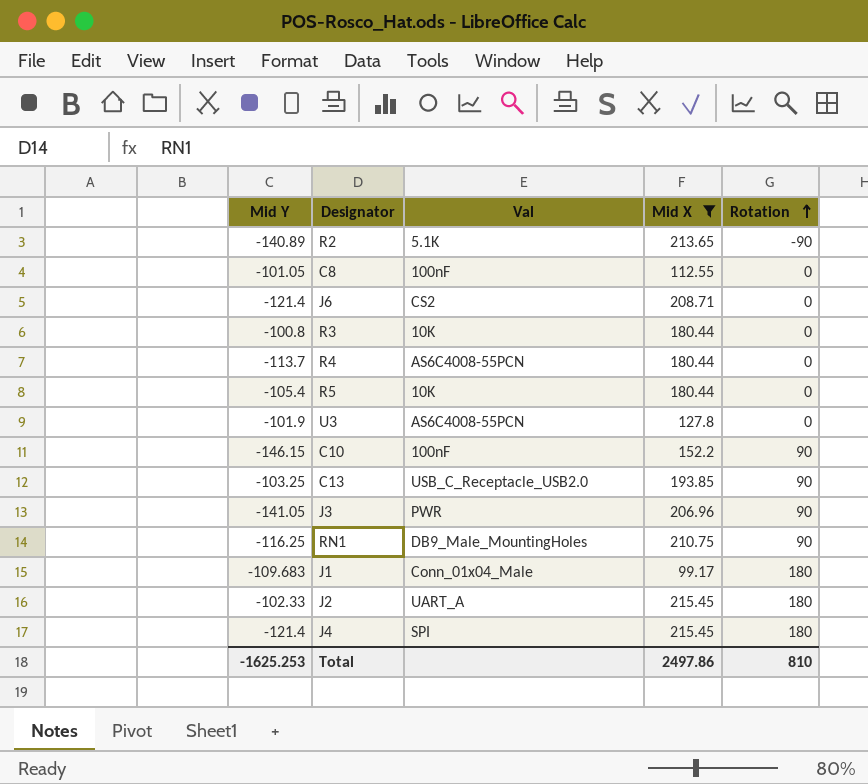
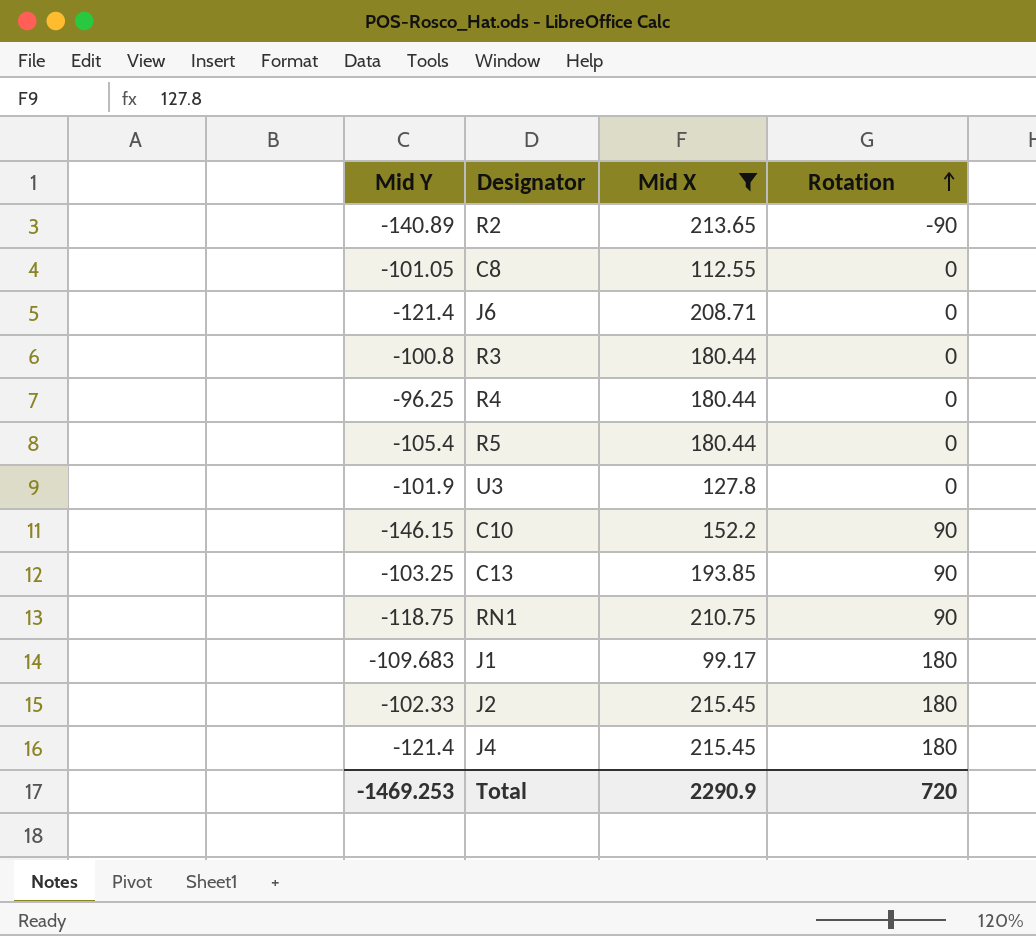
column Val | position: 3 -> none
row J3: -141.05 | PWR | 206.96 | 90 -> none
R4 | Mid Y: -113.7 -> -96.25
RN1 | Mid Y: -116.25 -> -118.75
Total | Mid Y: -1625.253 -> -1469.253
Total | Mid X: 2497.86 -> 2290.9
Total | Rotation: 810 -> 720

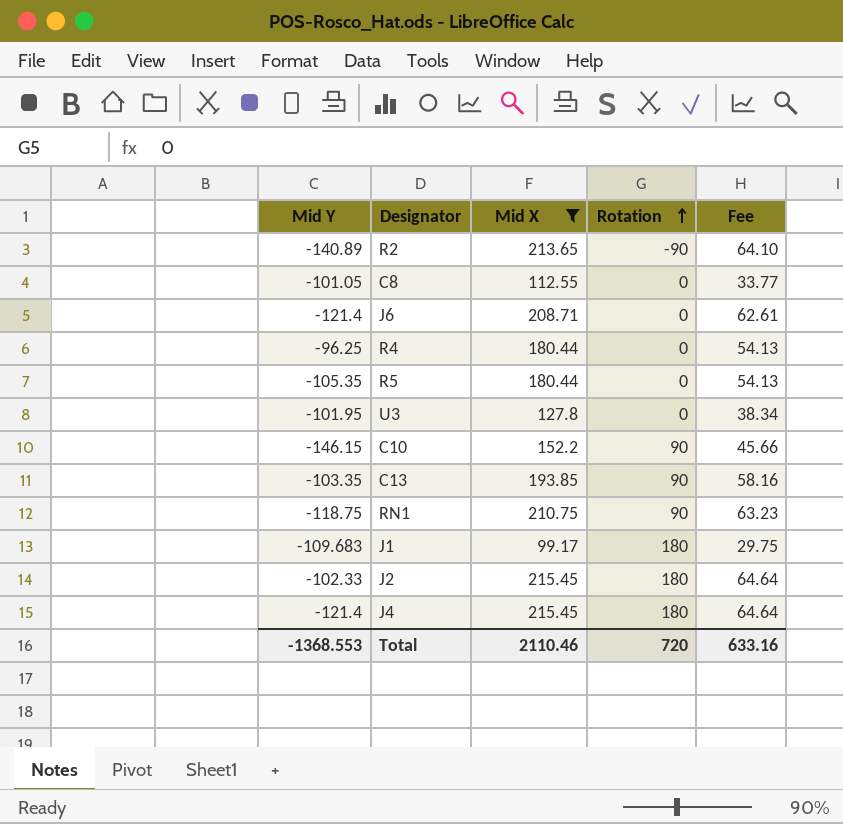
column Fee | formula: none -> [Mid X] * 0.3
row R3: -100.8 | 180.44 | 0 -> none
R5 | Mid Y: -105.4 -> -105.35
U3 | Mid Y: -101.9 -> -101.95
C13 | Mid Y: -103.25 -> -103.35
Total | Mid Y: -1469.253 -> -1368.553
Total | Mid X: 2290.9 -> 2110.46

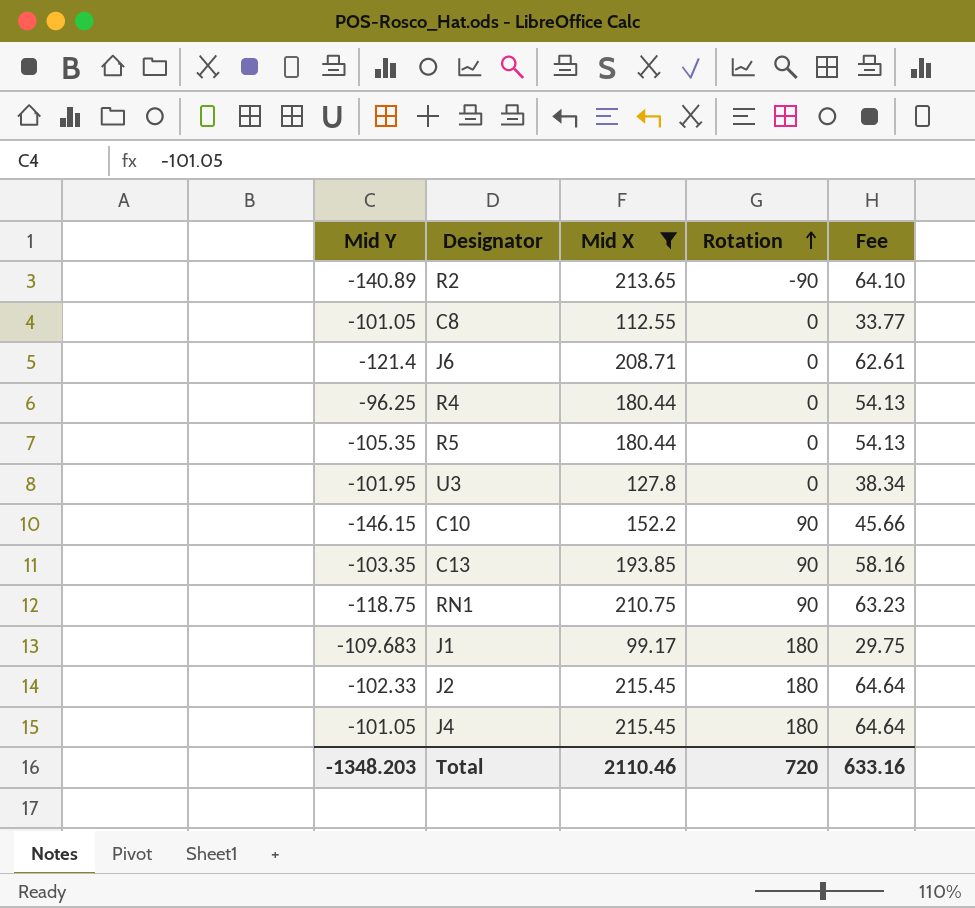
J4 | Mid Y: -121.4 -> -101.05
Total | Mid Y: -1368.553 -> -1348.203

